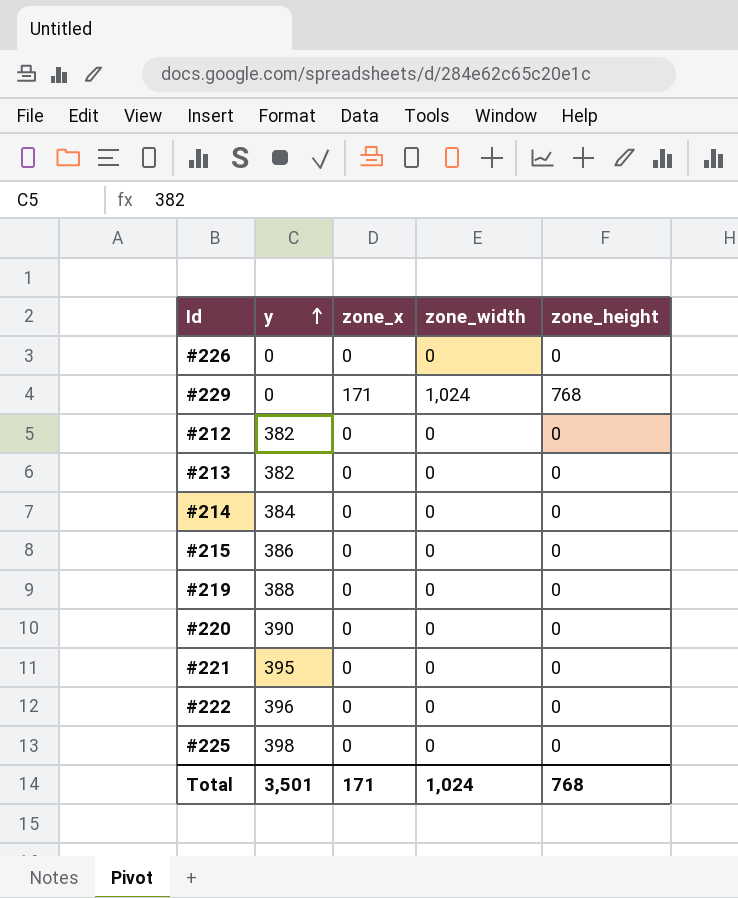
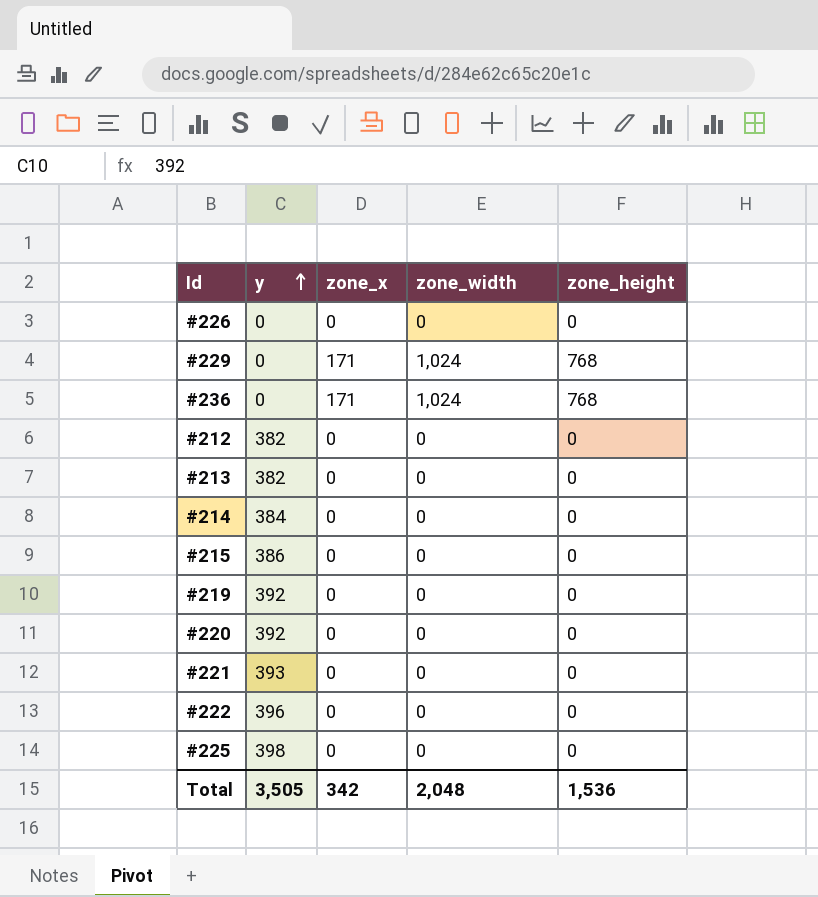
row #236: none -> 0 | 171 | 1,024 | 768
#219 | y: 388 -> 392
#220 | y: 390 -> 392
#221 | y: 395 -> 393
Total | y: 3,501 -> 3,505
Total | zone_x: 171 -> 342
Total | zone_width: 1,024 -> 2,048
Total | zone_height: 768 -> 1,536

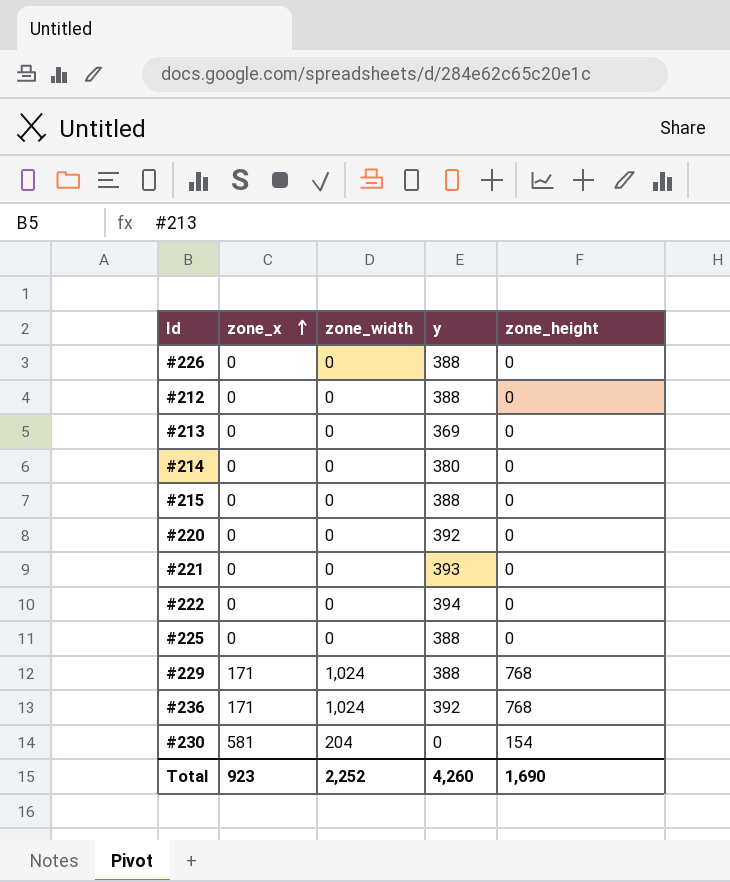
row order: y ascending -> zone_x ascending
column y | position: 2 -> 4
row #219: 392 | 0 | 0 | 0 -> none
#226 | y: 0 -> 388
#212 | y: 382 -> 388
#213 | y: 382 -> 369
#214 | y: 384 -> 380
#215 | y: 386 -> 388
#222 | y: 396 -> 394
#225 | y: 398 -> 388
#229 | y: 0 -> 388
#236 | y: 0 -> 392
row #230: none -> 581 | 204 | 0 | 154
Total | zone_x: 342 -> 923
Total | zone_width: 2,048 -> 2,252
Total | y: 3,505 -> 4,260
Total | zone_height: 1,536 -> 1,690

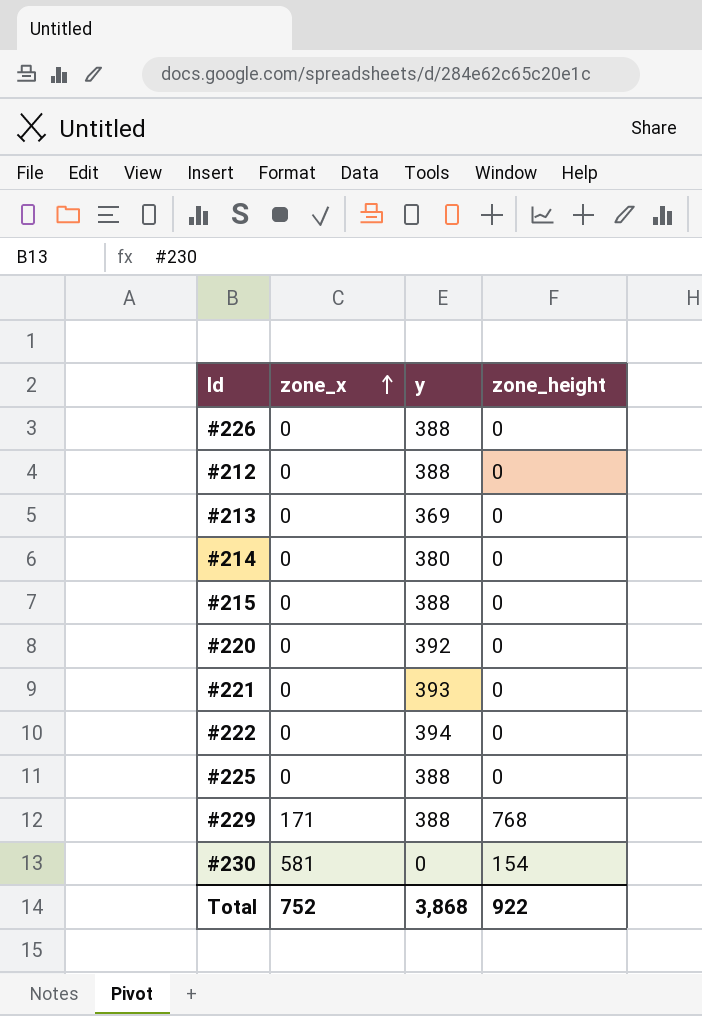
column zone_width | position: 3 -> none
row #236: 171 | 1,024 | 392 | 768 -> none
Total | zone_x: 923 -> 752
Total | y: 4,260 -> 3,868
Total | zone_height: 1,690 -> 922

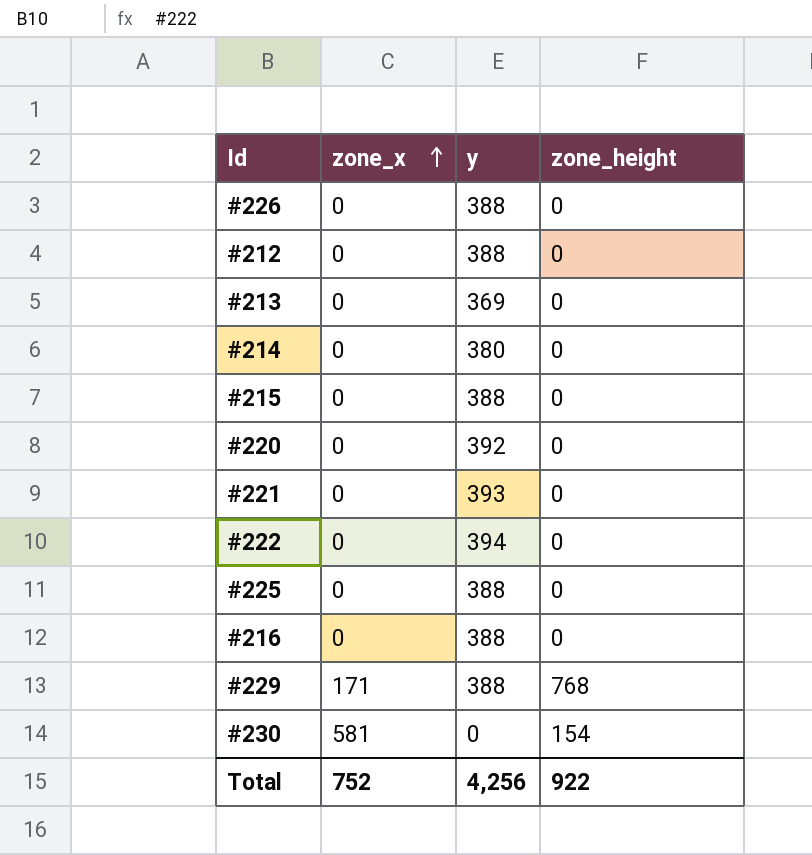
row #216: none -> 0 | 388 | 0
Total | y: 3,868 -> 4,256

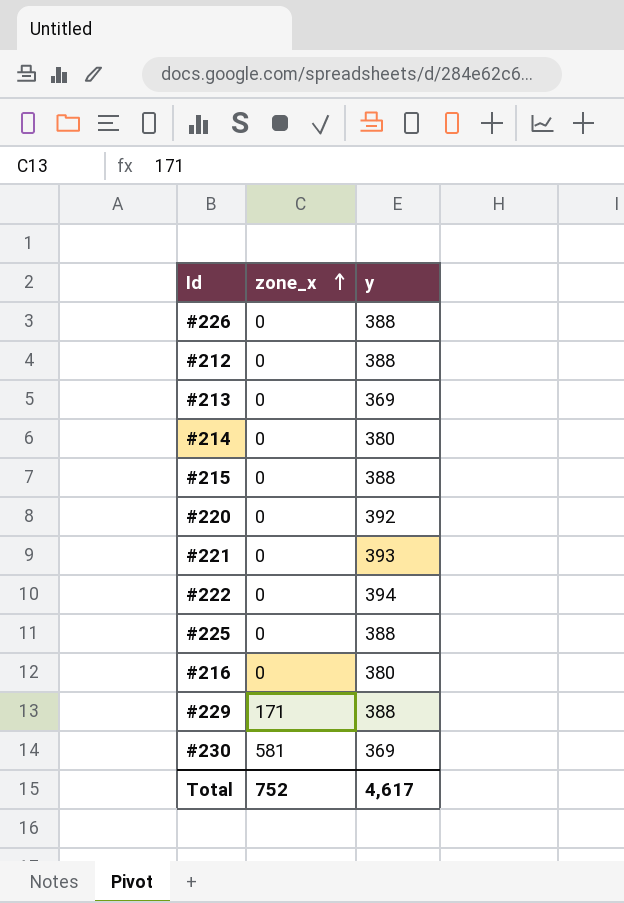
column zone_height | position: 4 -> none
#216 | y: 388 -> 380
#230 | y: 0 -> 369
Total | y: 4,256 -> 4,617

